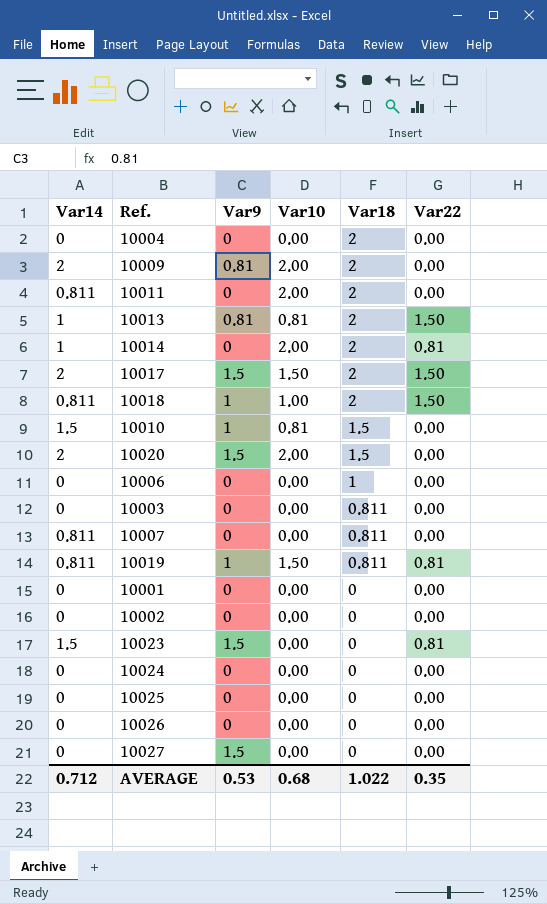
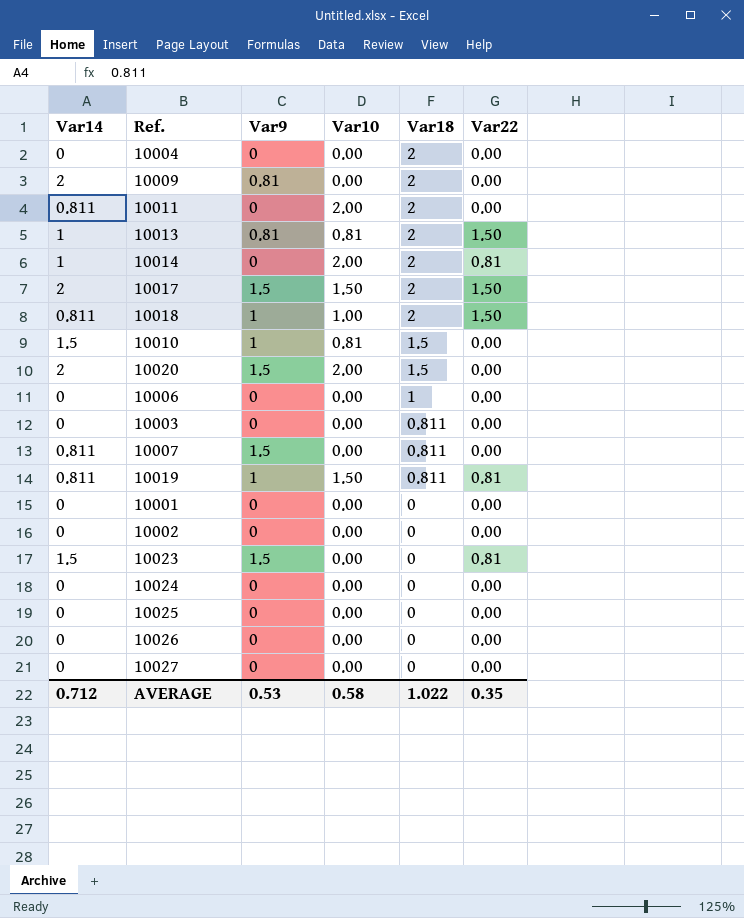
10009 | Var10: 2.00 -> 0.00
10007 | Var9: 0 -> 1.5
10027 | Var9: 1.5 -> 0
AVERAGE | Var10: 0.68 -> 0.58

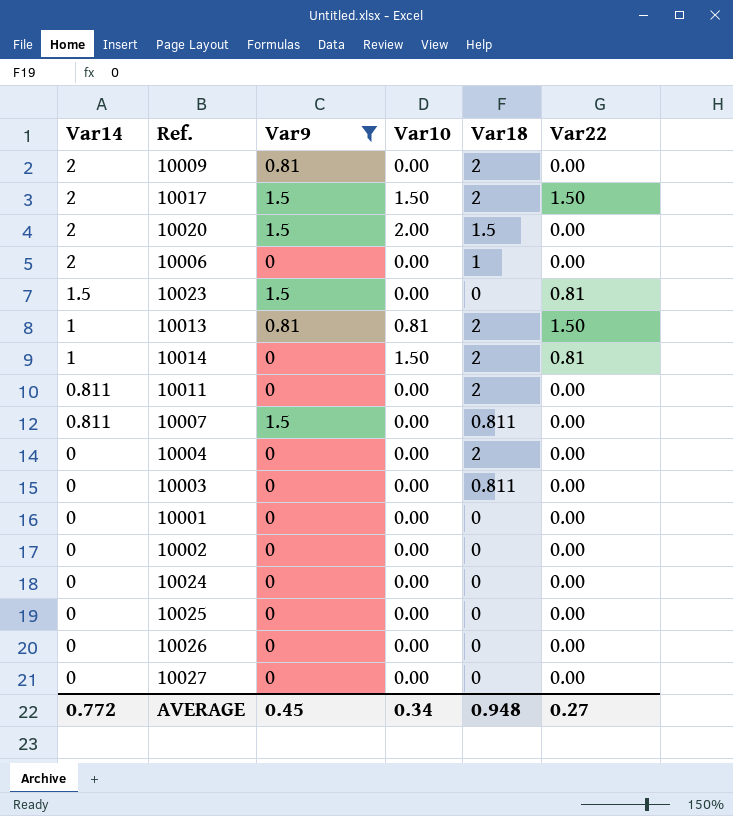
filter: none -> Var9 != 1
row order: Var18 descending -> Var14 descending
10006 | Var14: 0 -> 2
10014 | Var10: 2.00 -> 1.50
10011 | Var10: 2.00 -> 0.00
AVERAGE | Var14: 0.712 -> 0.772
AVERAGE | Var9: 0.53 -> 0.45
AVERAGE | Var10: 0.58 -> 0.34
AVERAGE | Var18: 1.022 -> 0.948
AVERAGE | Var22: 0.35 -> 0.27

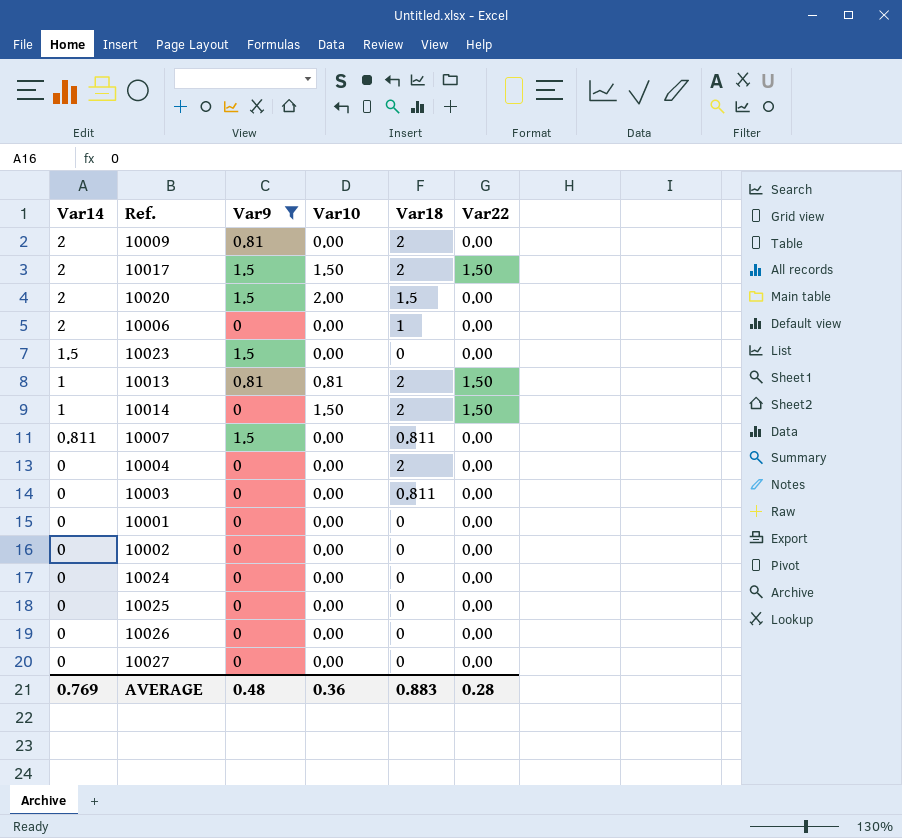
row 10011: 0.811 | 0 | 0.00 | 2 | 0.00 -> none
10023 | Var22: 0.81 -> 0.00
10014 | Var22: 0.81 -> 1.50
AVERAGE | Var14: 0.772 -> 0.769
AVERAGE | Var9: 0.45 -> 0.48
AVERAGE | Var10: 0.34 -> 0.36
AVERAGE | Var18: 0.948 -> 0.883
AVERAGE | Var22: 0.27 -> 0.28

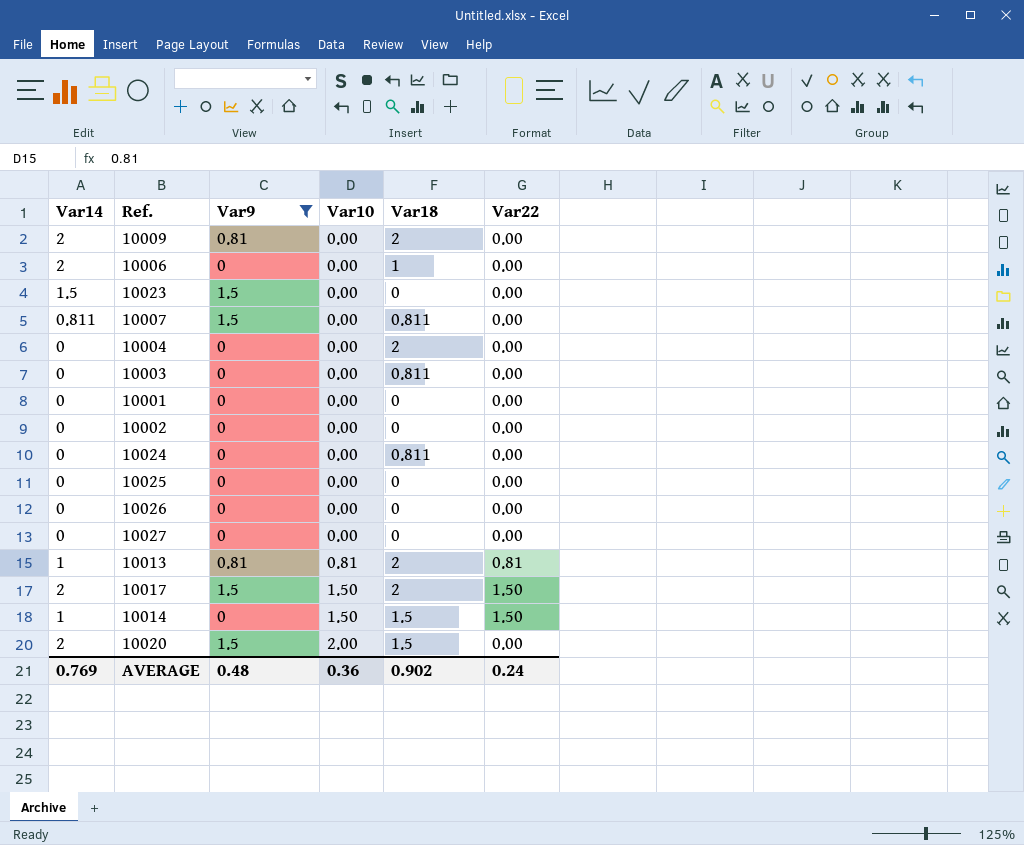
row order: Var14 descending -> Var10 ascending
10024 | Var18: 0 -> 0.811
10013 | Var22: 1.50 -> 0.81
10014 | Var18: 2 -> 1.5
AVERAGE | Var18: 0.883 -> 0.902
AVERAGE | Var22: 0.28 -> 0.24

